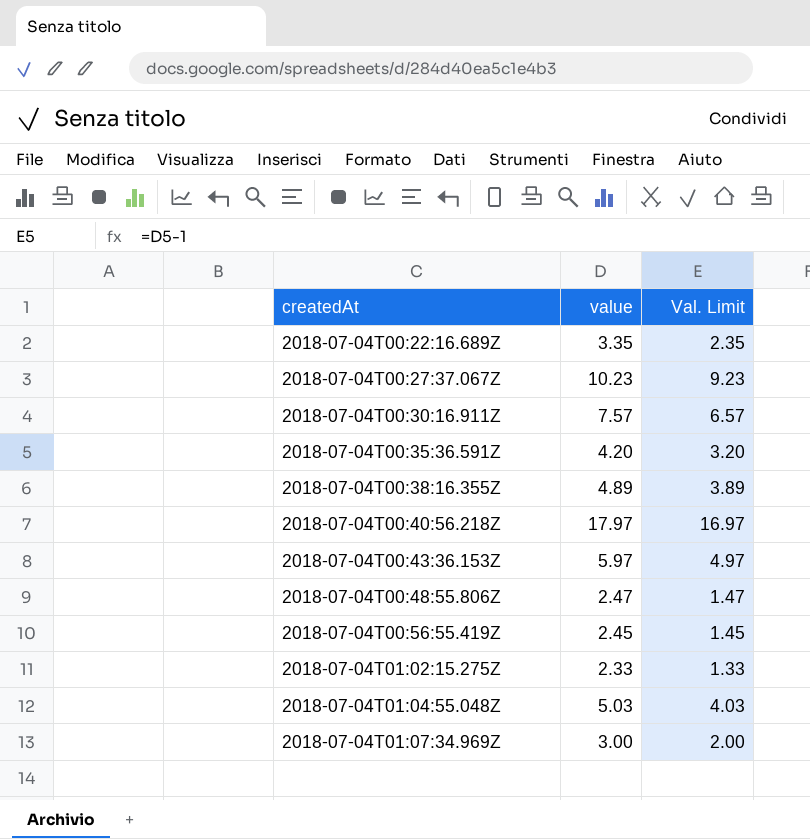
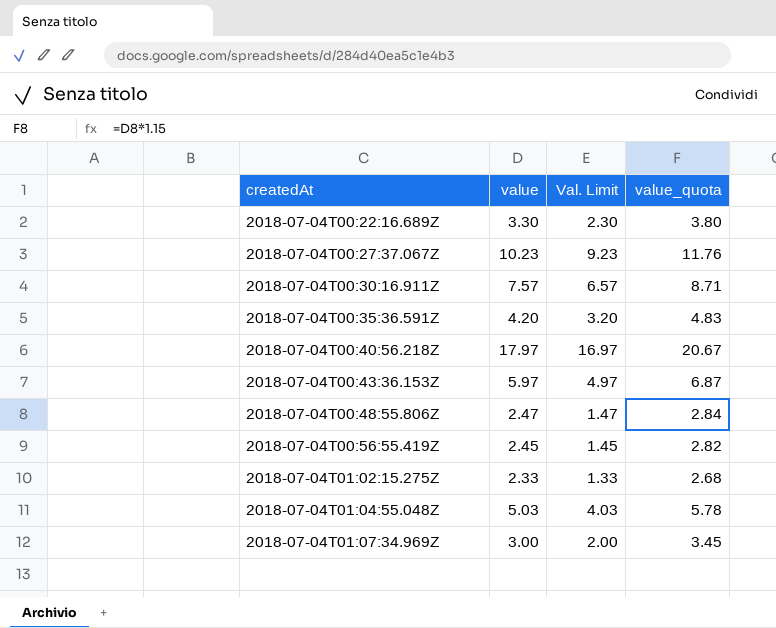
column value_quota | formula: none -> [value] * 1.15
row 2018-07-04T00:38:16.355Z: 4.89 | 3.89 -> none
2018-07-04T00:22:16.689Z | value: 3.35 -> 3.30
2018-07-04T00:22:16.689Z | Val. Limit: 2.35 -> 2.30

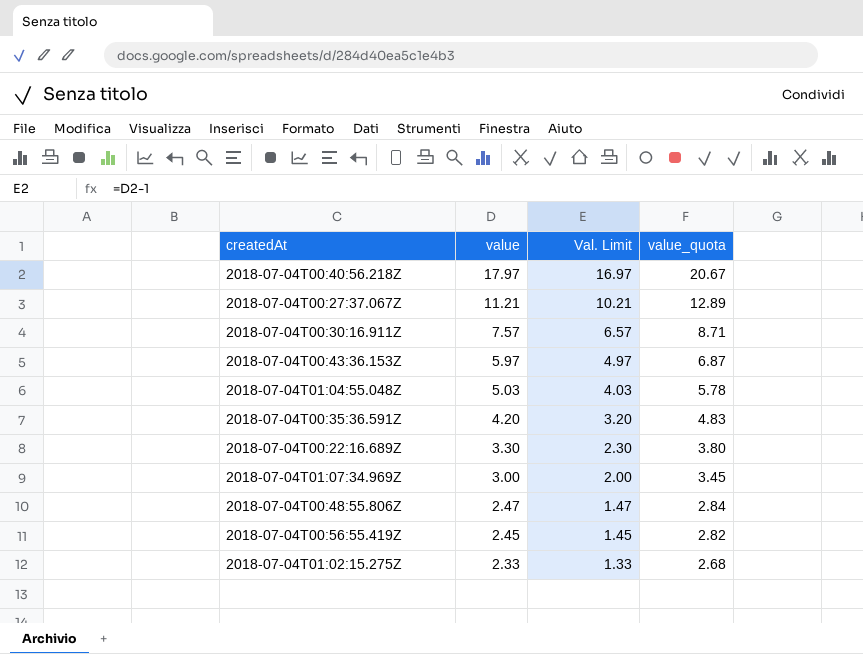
row order: createdAt ascending -> value descending
2018-07-04T00:27:37.067Z | value: 10.23 -> 11.21
2018-07-04T00:27:37.067Z | Val. Limit: 9.23 -> 10.21
2018-07-04T00:27:37.067Z | value_quota: 11.76 -> 12.89

